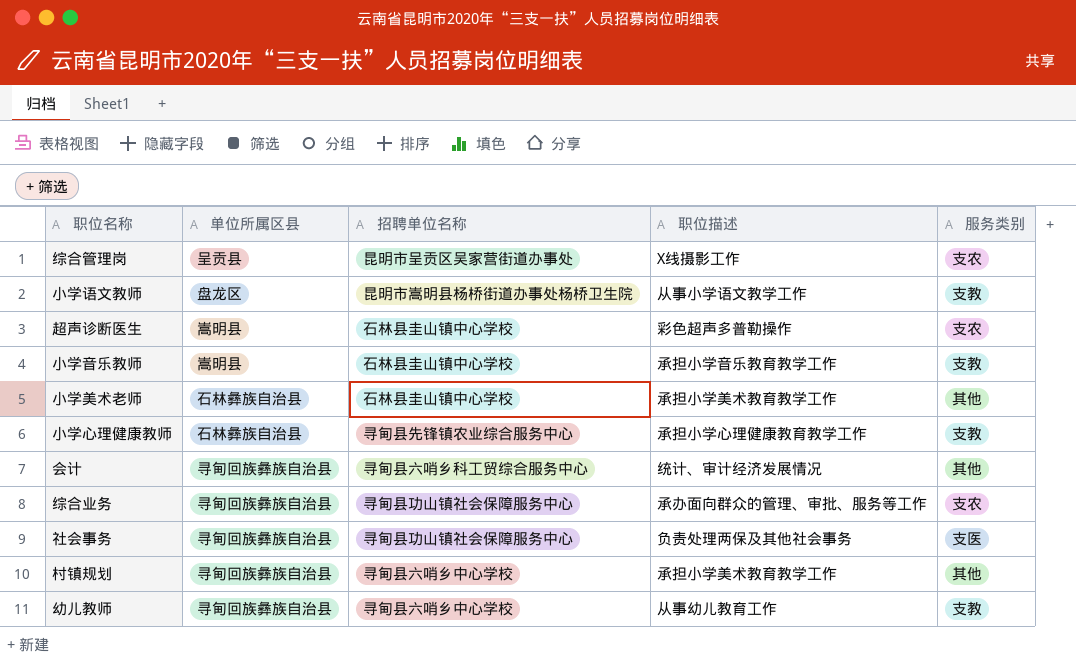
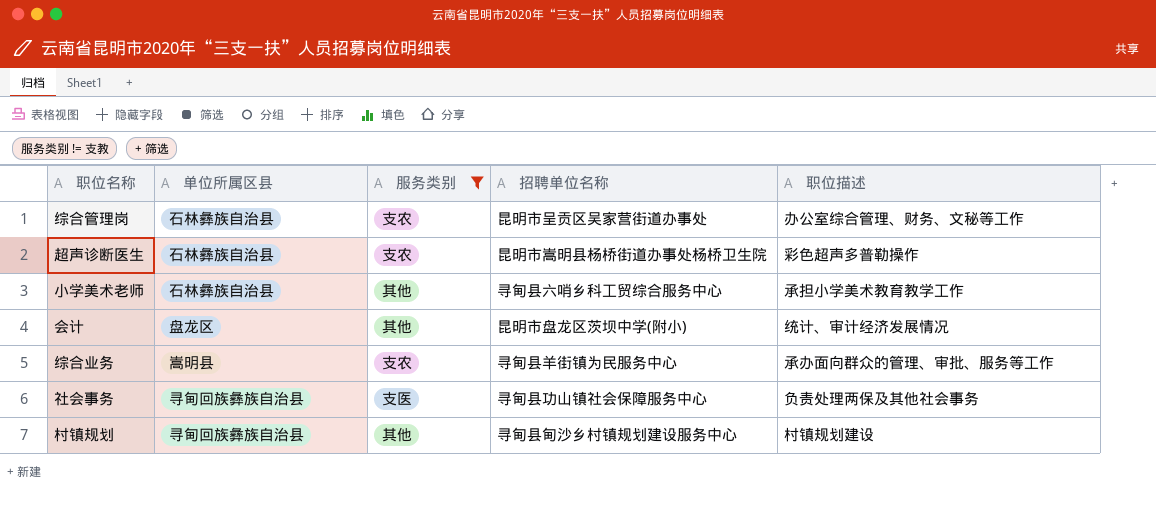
filter: none -> 服务类别 != 支教
column 服务类别 | position: 5 -> 3
综合管理岗 | 单位所属区县: 呈贡县 -> 石林彝族自治县
综合管理岗 | 职位描述: X线摄影工作 -> 办公室综合管理、财务、文秘等工作
超声诊断医生 | 单位所属区县: 嵩明县 -> 石林彝族自治县
超声诊断医生 | 招聘单位名称: 石林县圭山镇中心学校 -> 昆明市嵩明县杨桥街道办事处杨桥卫生院
小学美术老师 | 招聘单位名称: 石林县圭山镇中心学校 -> 寻甸县六哨乡科工贸综合服务中心
会计 | 单位所属区县: 寻甸回族彝族自治县 -> 盘龙区
会计 | 招聘单位名称: 寻甸县六哨乡科工贸综合服务中心 -> 昆明市盘龙区茨坝中学(附小)
综合业务 | 单位所属区县: 寻甸回族彝族自治县 -> 嵩明县
综合业务 | 招聘单位名称: 寻甸县功山镇社会保障服务中心 -> 寻甸县羊街镇为民服务中心
村镇规划 | 招聘单位名称: 寻甸县六哨乡中心学校 -> 寻甸县甸沙乡村镇规划建设服务中心
村镇规划 | 职位描述: 承担小学美术教育教学工作 -> 村镇规划建设

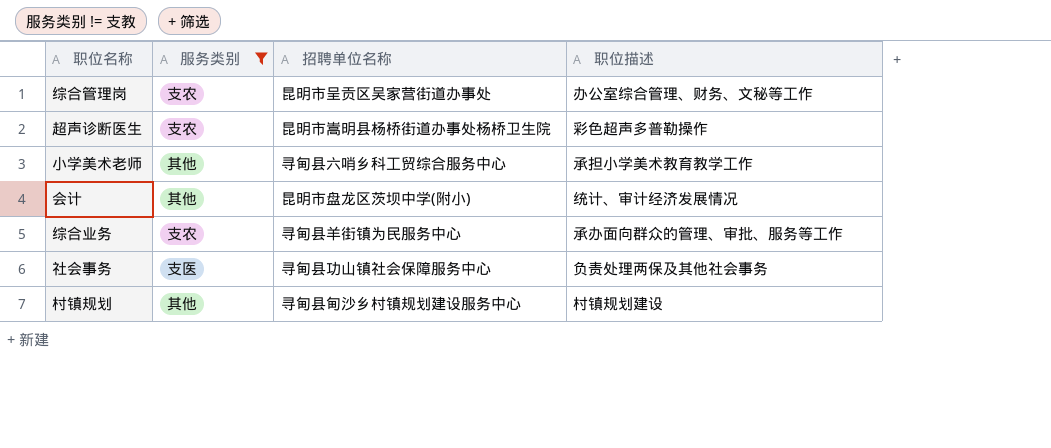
column 单位所属区县 | position: 2 -> none

